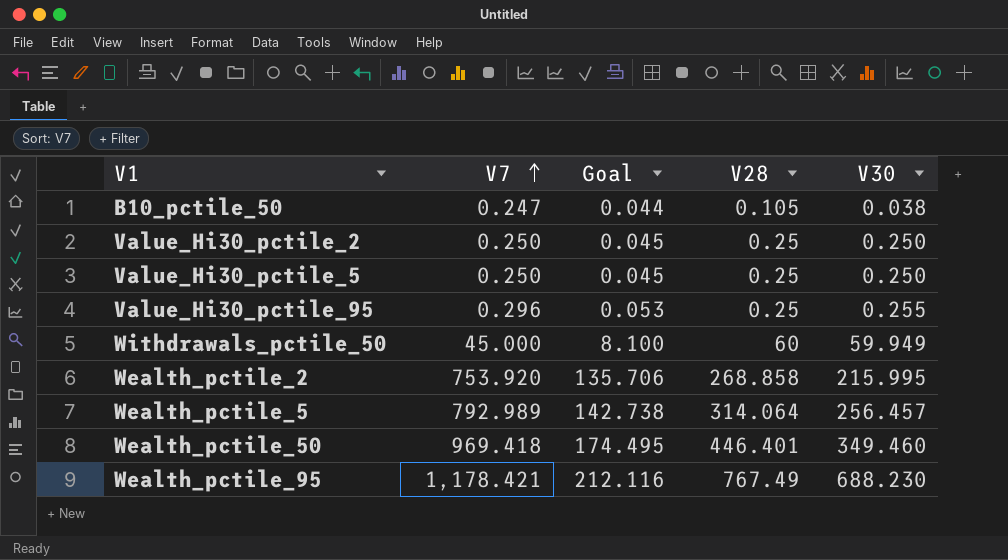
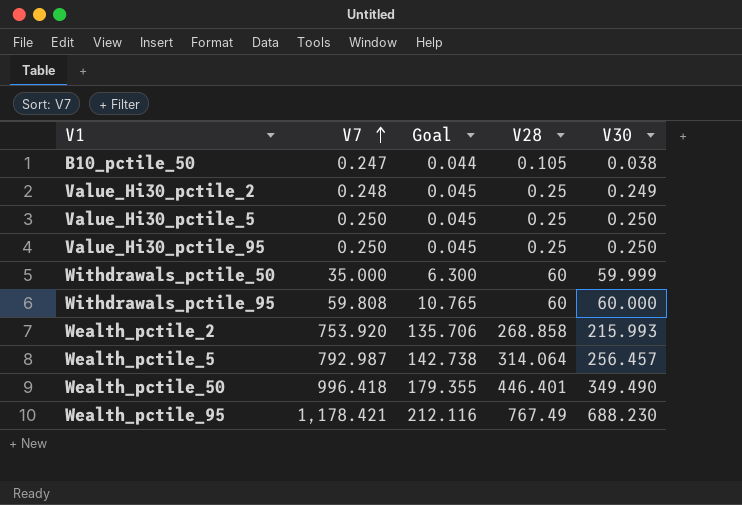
Value_Hi30_pctile_2 | V7: 0.250 -> 0.248
Value_Hi30_pctile_2 | V30: 0.250 -> 0.249
Value_Hi30_pctile_95 | V7: 0.296 -> 0.250
Value_Hi30_pctile_95 | Goal: 0.053 -> 0.045
Value_Hi30_pctile_95 | V30: 0.255 -> 0.250
Withdrawals_pctile_50 | V7: 45.000 -> 35.000
Withdrawals_pctile_50 | Goal: 8.100 -> 6.300
Withdrawals_pctile_50 | V30: 59.949 -> 59.999
row Withdrawals_pctile_95: none -> 59.808 | 10.765 | 60 | 60.000
Wealth_pctile_2 | V30: 215.995 -> 215.993
Wealth_pctile_5 | V7: 792.989 -> 792.987
Wealth_pctile_50 | V7: 969.418 -> 996.418
Wealth_pctile_50 | Goal: 174.495 -> 179.355
Wealth_pctile_50 | V30: 349.460 -> 349.490

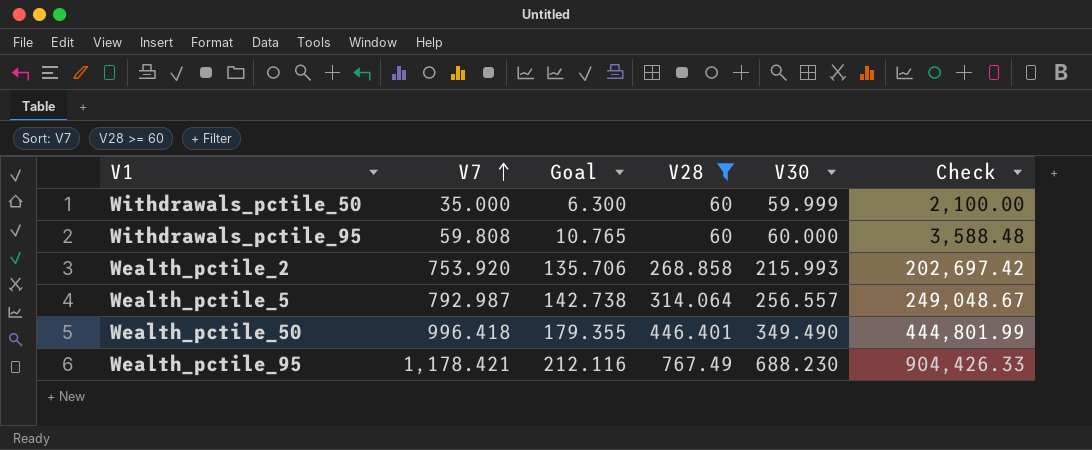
filter: none -> V28 >= 60
column Check | formula: none -> [V7] * [V28]
Wealth_pctile_5 | V30: 256.457 -> 256.557

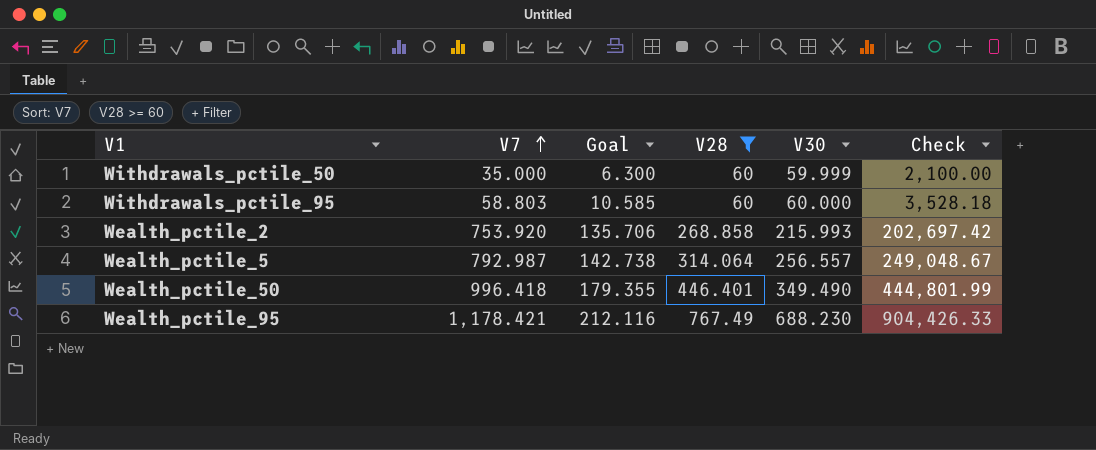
Withdrawals_pctile_95 | V7: 59.808 -> 58.803
Withdrawals_pctile_95 | Goal: 10.765 -> 10.585
Withdrawals_pctile_95 | Check: 3,588.48 -> 3,528.18

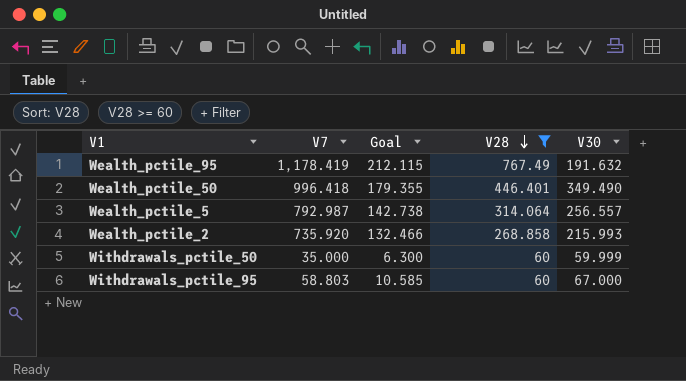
row order: V7 ascending -> V28 descending
column Check | formula: [V7] * [V28] -> none
Wealth_pctile_95 | V7: 1,178.421 -> 1,178.419
Wealth_pctile_95 | Goal: 212.116 -> 212.115
Wealth_pctile_95 | V30: 688.230 -> 191.632
Wealth_pctile_2 | V7: 753.920 -> 735.920
Wealth_pctile_2 | Goal: 135.706 -> 132.466
Withdrawals_pctile_95 | V30: 60.000 -> 67.000

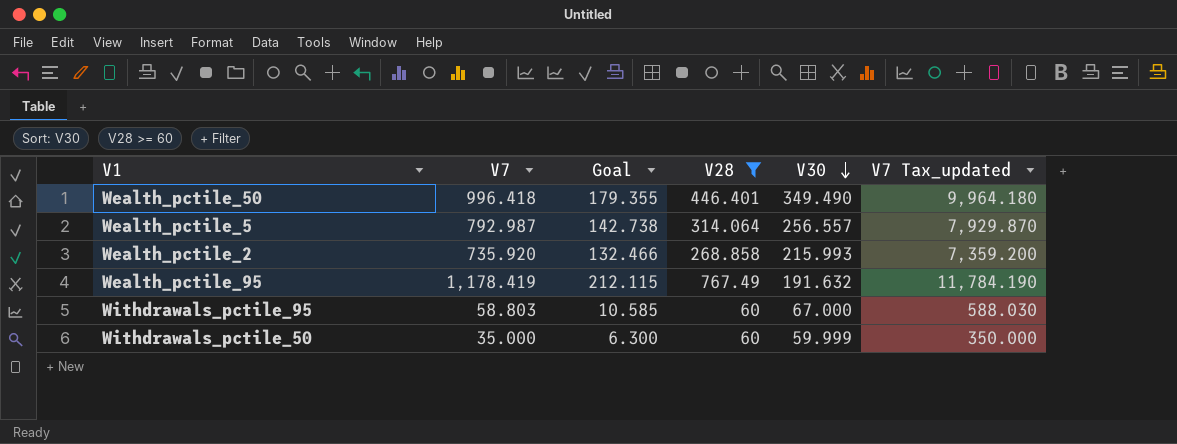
row order: V28 descending -> V30 descending
column V7 Tax_updated | formula: none -> [V7] * 10

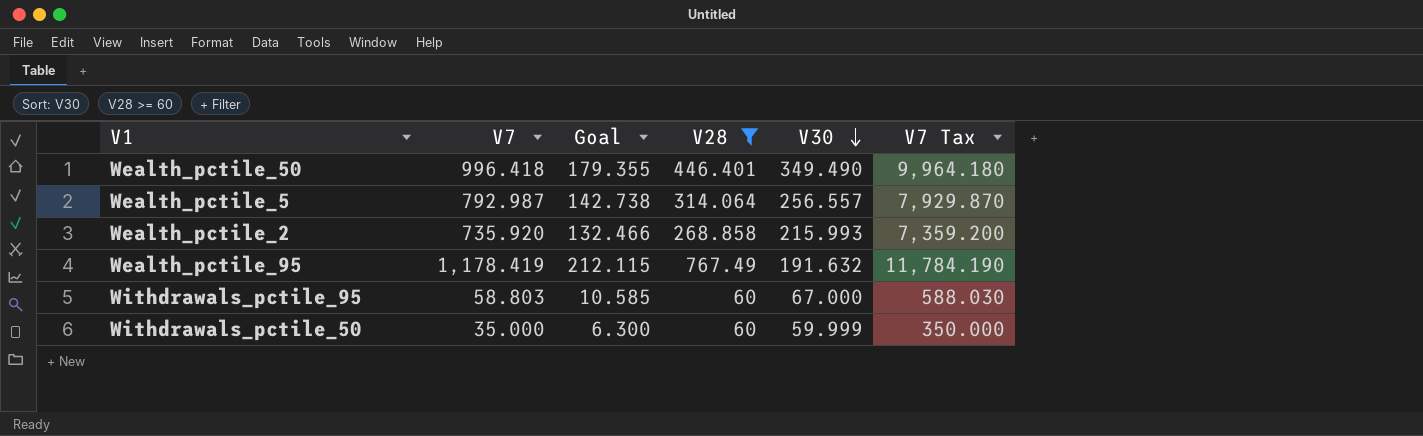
column name: V7 Tax_updated -> V7 Tax

